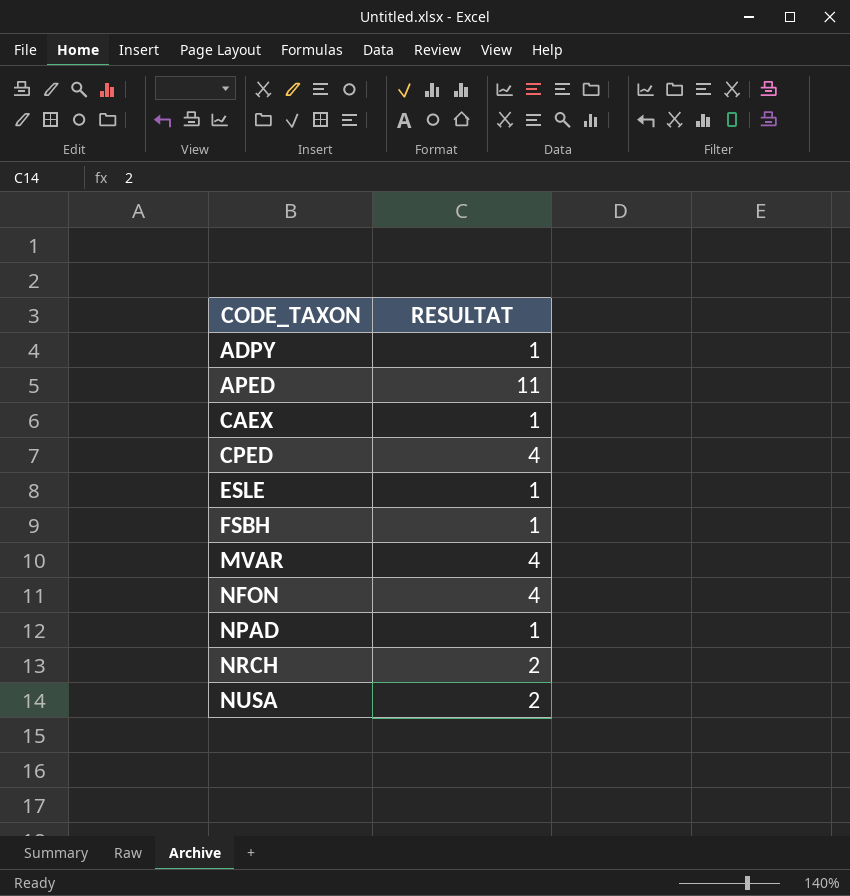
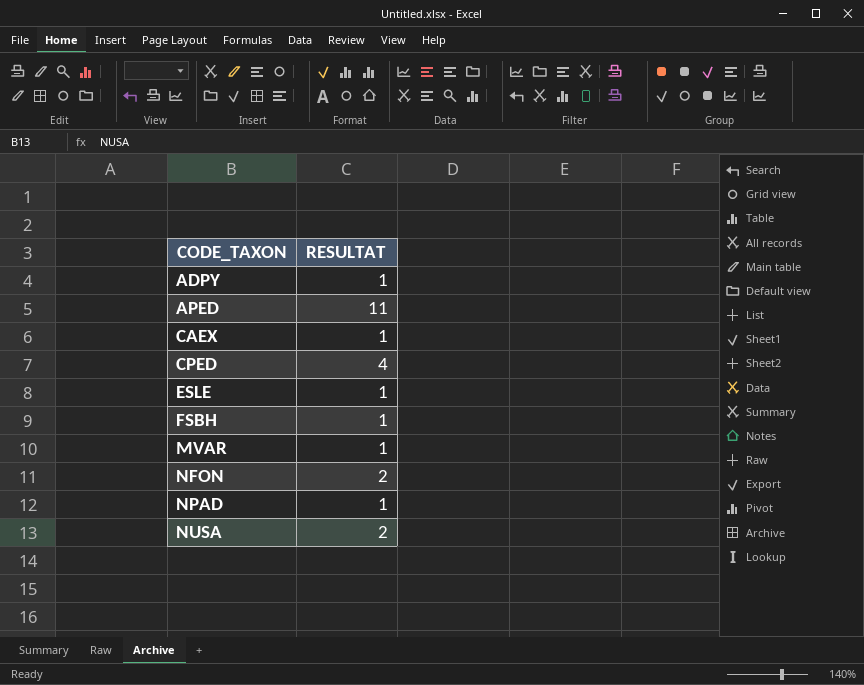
row NRCH: 2 -> none
MVAR | RESULTAT: 4 -> 1
NFON | RESULTAT: 4 -> 2

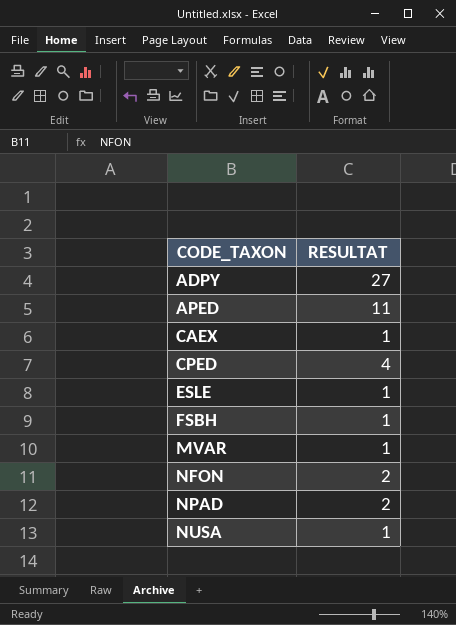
ADPY | RESULTAT: 1 -> 27
NPAD | RESULTAT: 1 -> 2
NUSA | RESULTAT: 2 -> 1

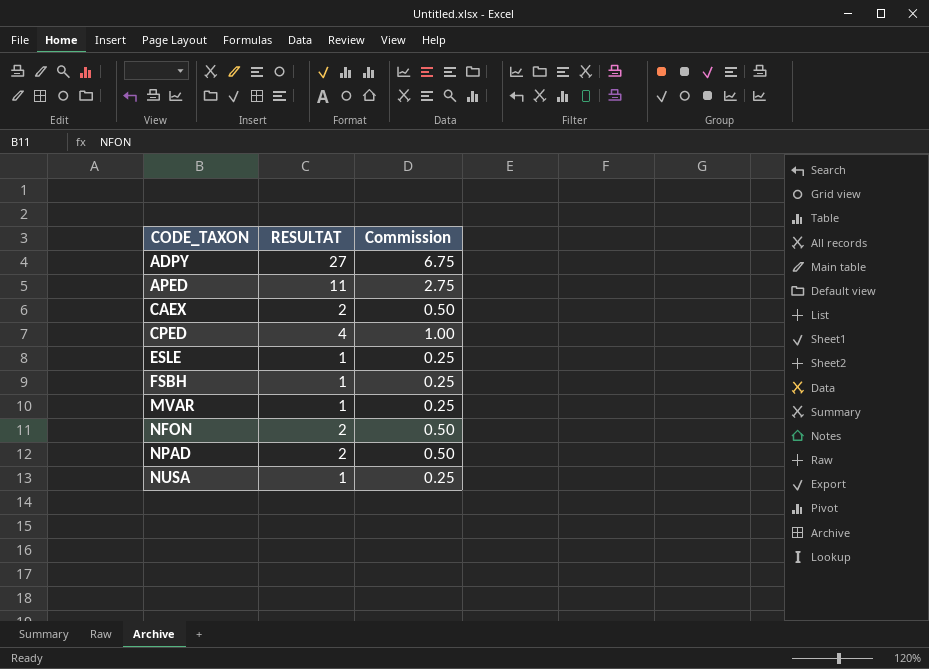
column Commission | formula: none -> [RESULTAT] * 0.25
CAEX | RESULTAT: 1 -> 2

